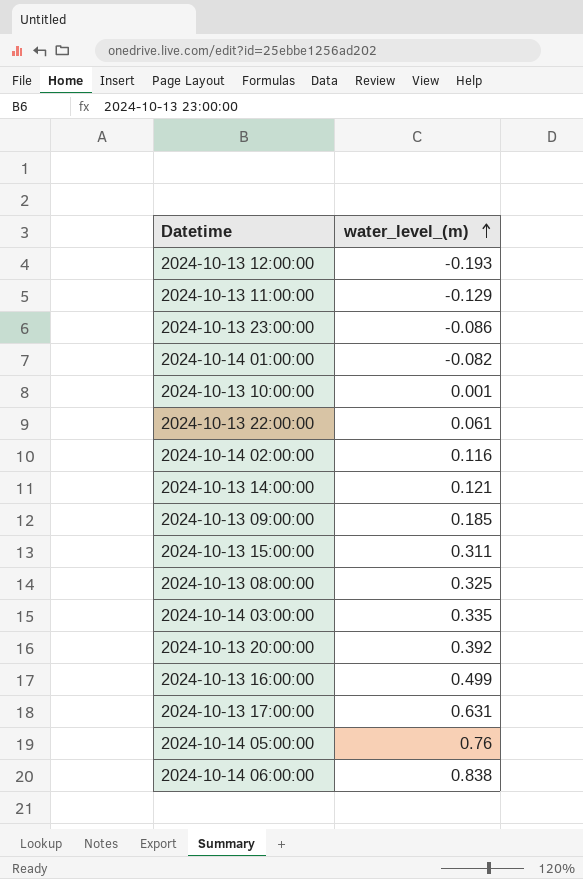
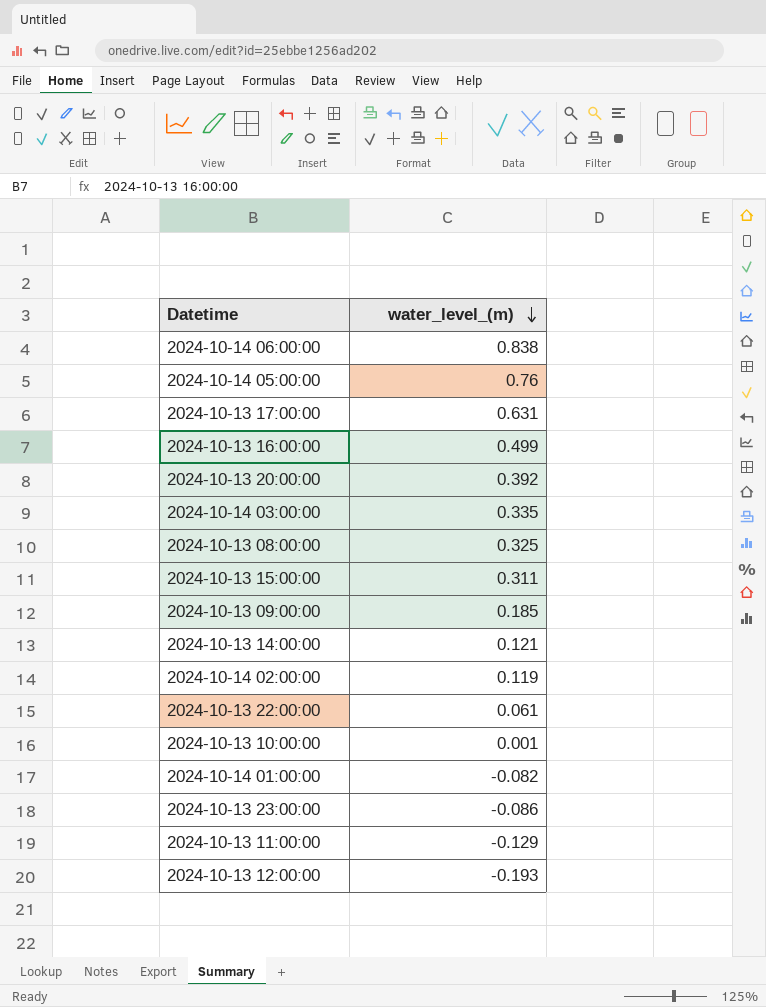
row order: water_level_(m) ascending -> water_level_(m) descending
2024-10-14 02:00:00 | water_level_(m): 0.116 -> 0.119

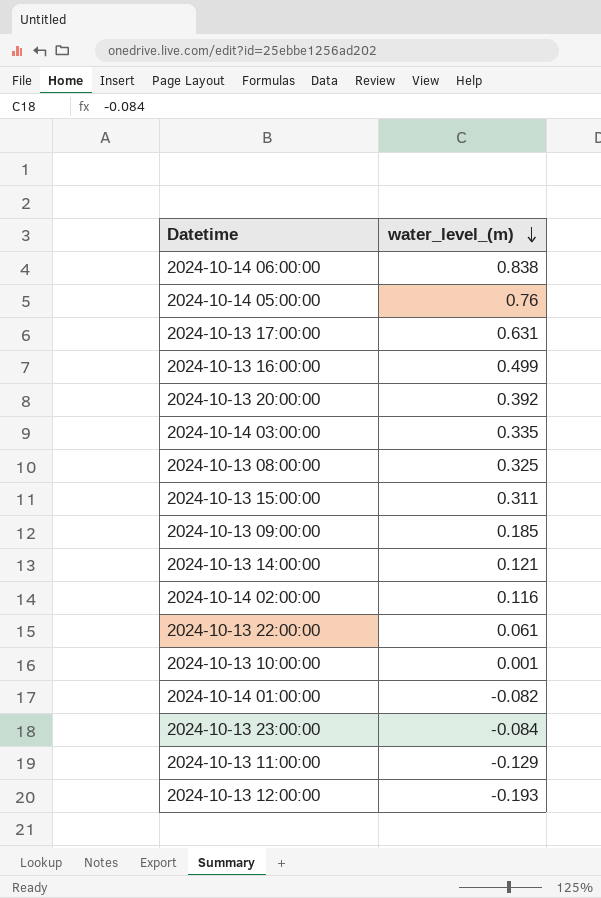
2024-10-14 02:00:00 | water_level_(m): 0.119 -> 0.116
2024-10-13 23:00:00 | water_level_(m): -0.086 -> -0.084

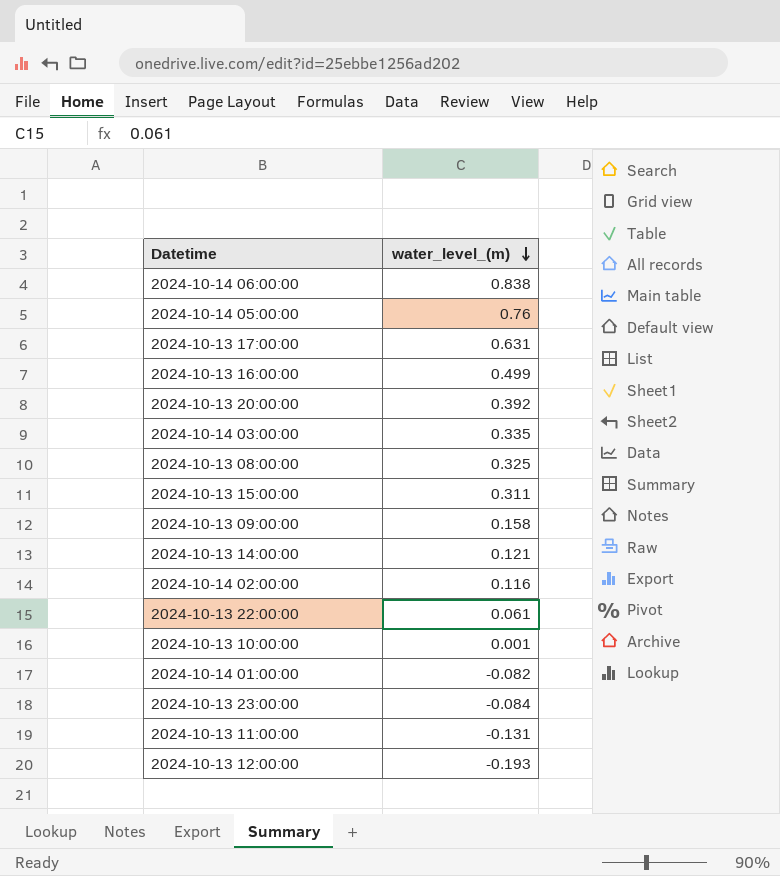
2024-10-13 09:00:00 | water_level_(m): 0.185 -> 0.158
2024-10-13 11:00:00 | water_level_(m): -0.129 -> -0.131

